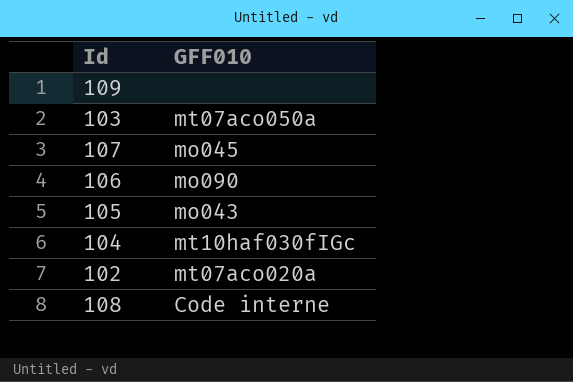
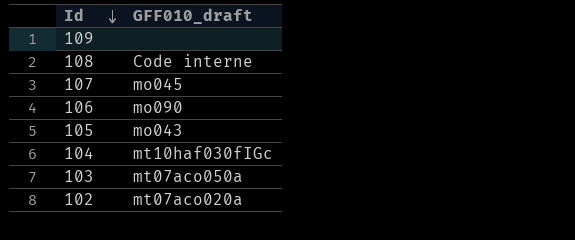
row order: none -> Id descending
column name: GFF010 -> GFF010_draft

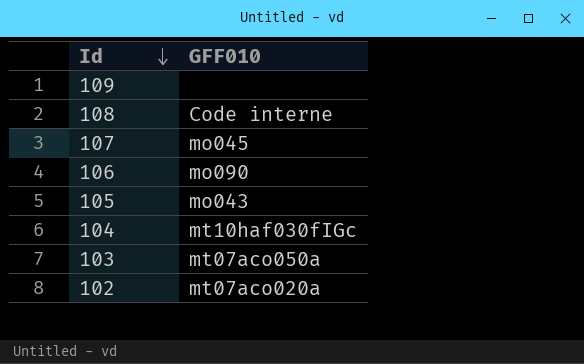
column name: GFF010_draft -> GFF010

